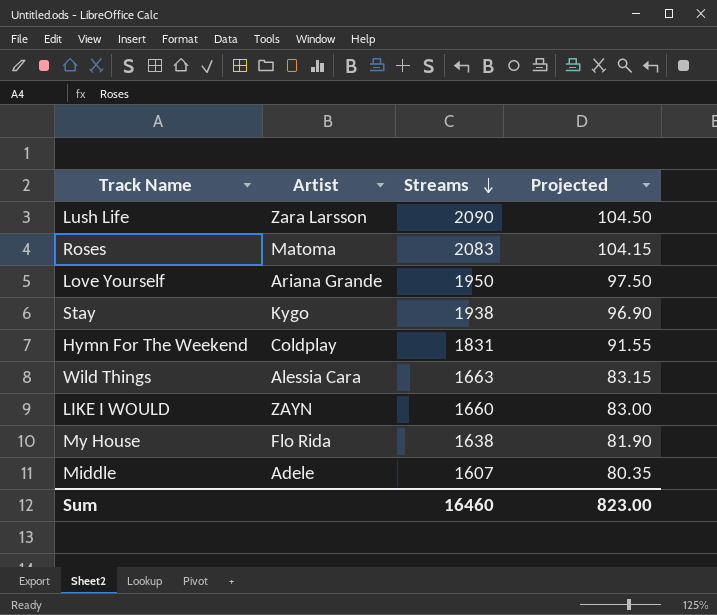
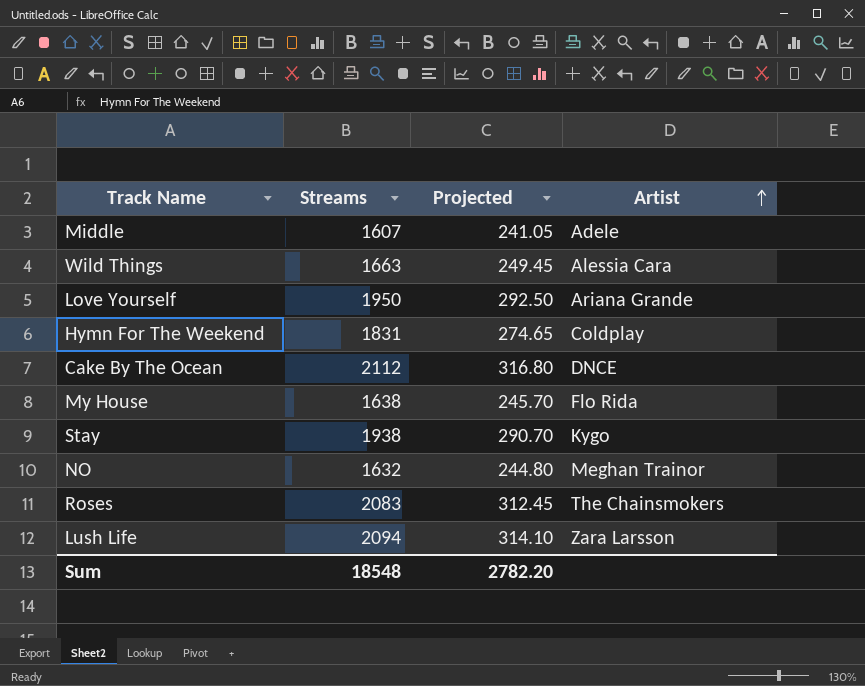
row order: Streams descending -> Artist ascending
column Projected | formula: [Streams] * 0.05 -> [Streams] * 0.15
column Artist | position: 2 -> 4
row LIKE I WOULD: ZAYN | 1660 | 83.00 -> none
row Cake By The Ocean: none -> 2112 | 316.80 | DNCE
row NO: none -> 1632 | 244.80 | Meghan Trainor
Roses | Artist: Matoma -> The Chainsmokers
Lush Life | Streams: 2090 -> 2094
Sum | Streams: 16460 -> 18548
Sum | Projected: 823.00 -> 2782.20

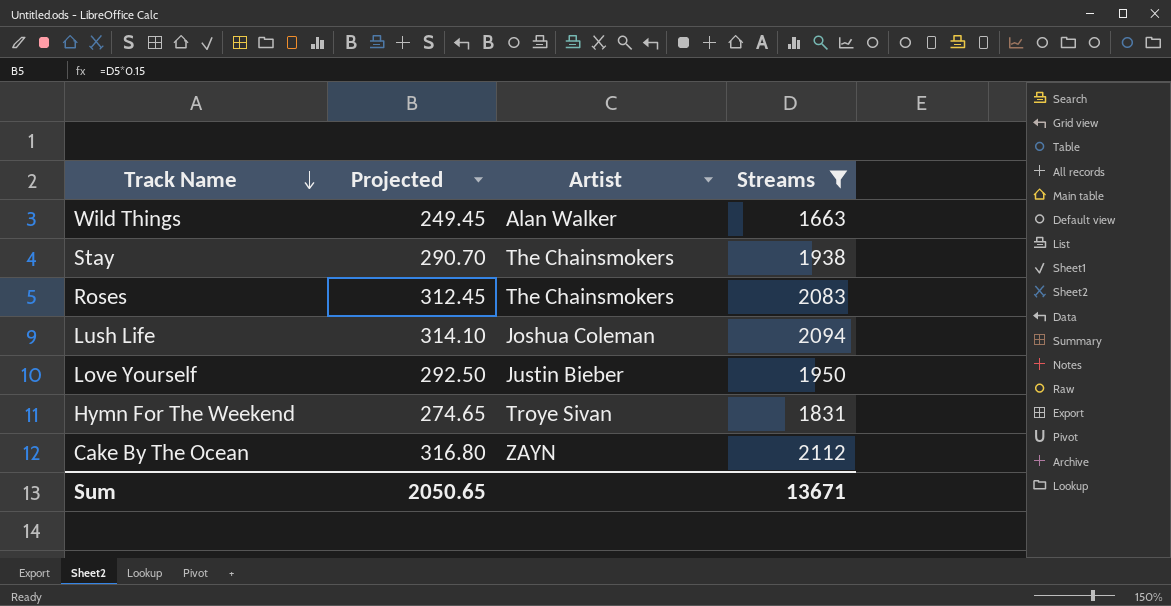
filter: none -> Streams >= 1663
row order: Artist ascending -> Track Name descending
column Streams | position: 2 -> 4
Wild Things | Artist: Alessia Cara -> Alan Walker
Stay | Artist: Kygo -> The Chainsmokers
Lush Life | Artist: Zara Larsson -> Joshua Coleman
Love Yourself | Artist: Ariana Grande -> Justin Bieber
Hymn For The Weekend | Artist: Coldplay -> Troye Sivan
Cake By The Ocean | Artist: DNCE -> ZAYN
Sum | Projected: 2782.20 -> 2050.65
Sum | Streams: 18548 -> 13671

